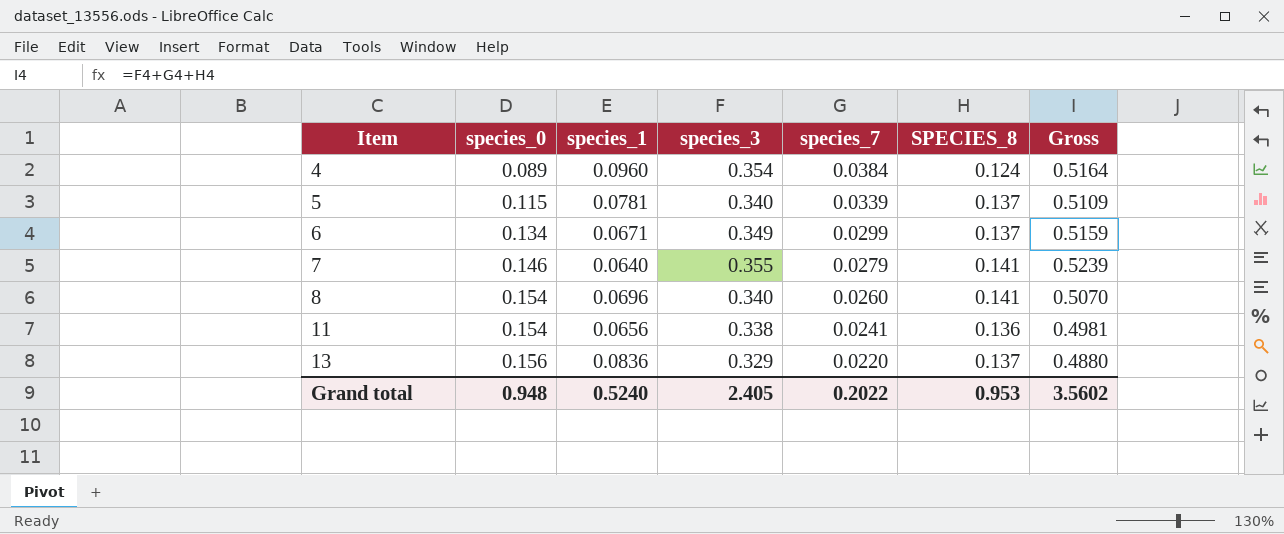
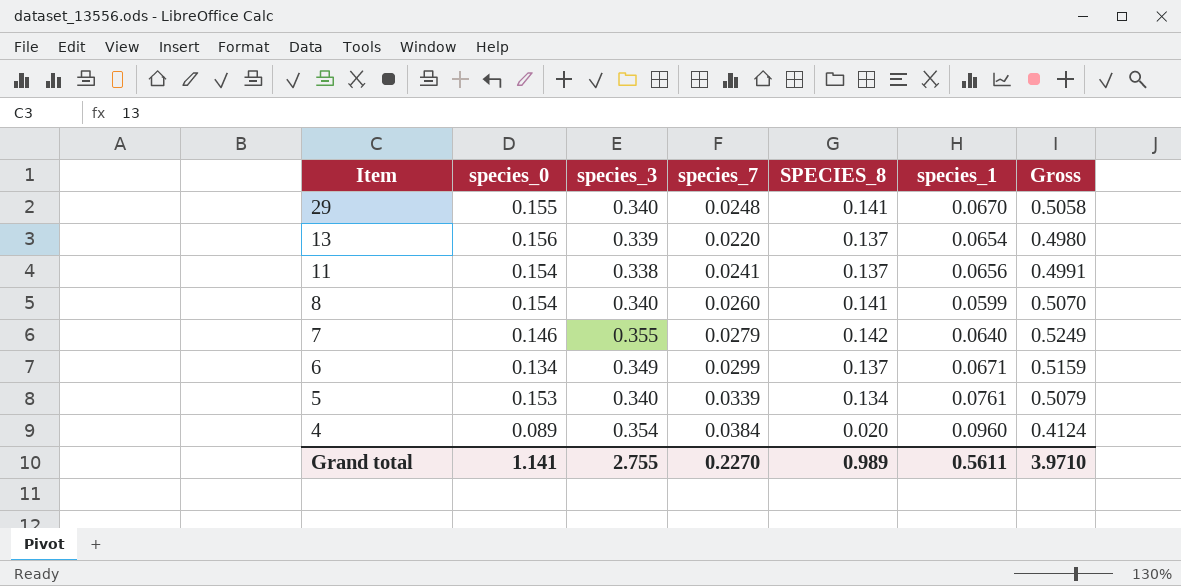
row order: Item ascending -> Item descending
column species_1 | position: 3 -> 6
row 29: none -> 0.155 | 0.340 | 0.0248 | 0.141 | 0.0670 | 0.5058
13 | species_3: 0.329 -> 0.339
13 | species_1: 0.0836 -> 0.0654
13 | Gross: 0.4880 -> 0.4980
11 | SPECIES_8: 0.136 -> 0.137
11 | Gross: 0.4981 -> 0.4991
8 | species_1: 0.0696 -> 0.0599
7 | SPECIES_8: 0.141 -> 0.142
7 | Gross: 0.5239 -> 0.5249
5 | species_0: 0.115 -> 0.153
5 | SPECIES_8: 0.137 -> 0.134
5 | species_1: 0.0781 -> 0.0761
5 | Gross: 0.5109 -> 0.5079
4 | SPECIES_8: 0.124 -> 0.020
4 | Gross: 0.5164 -> 0.4124
Grand total | species_0: 0.948 -> 1.141
Grand total | species_3: 2.405 -> 2.755
Grand total | species_7: 0.2022 -> 0.2270
Grand total | SPECIES_8: 0.953 -> 0.989
Grand total | species_1: 0.5240 -> 0.5611
Grand total | Gross: 3.5602 -> 3.9710

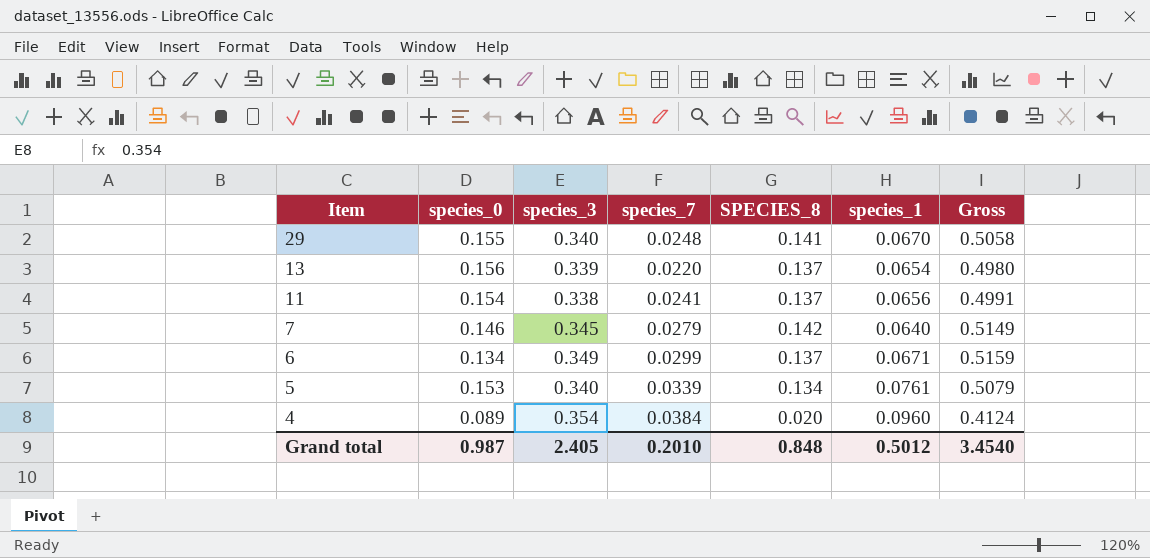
row 8: 0.154 | 0.340 | 0.0260 | 0.141 | 0.0599 | 0.5070 -> none
7 | species_3: 0.355 -> 0.345
7 | Gross: 0.5249 -> 0.5149
Grand total | species_0: 1.141 -> 0.987
Grand total | species_3: 2.755 -> 2.405
Grand total | species_7: 0.2270 -> 0.2010
Grand total | SPECIES_8: 0.989 -> 0.848
Grand total | species_1: 0.5611 -> 0.5012
Grand total | Gross: 3.9710 -> 3.4540

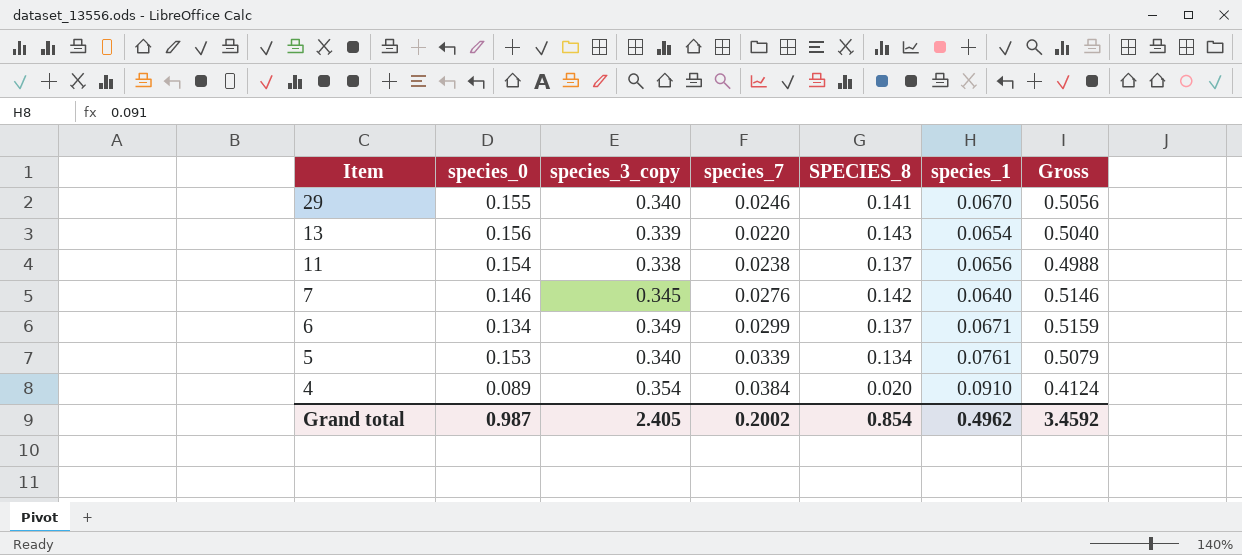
column name: species_3 -> species_3_copy
29 | species_7: 0.0248 -> 0.0246
29 | Gross: 0.5058 -> 0.5056
13 | SPECIES_8: 0.137 -> 0.143
13 | Gross: 0.4980 -> 0.5040
11 | species_7: 0.0241 -> 0.0238
11 | Gross: 0.4991 -> 0.4988
7 | species_7: 0.0279 -> 0.0276
7 | Gross: 0.5149 -> 0.5146
4 | species_1: 0.0960 -> 0.0910
Grand total | species_7: 0.2010 -> 0.2002
Grand total | SPECIES_8: 0.848 -> 0.854
Grand total | species_1: 0.5012 -> 0.4962
Grand total | Gross: 3.4540 -> 3.4592

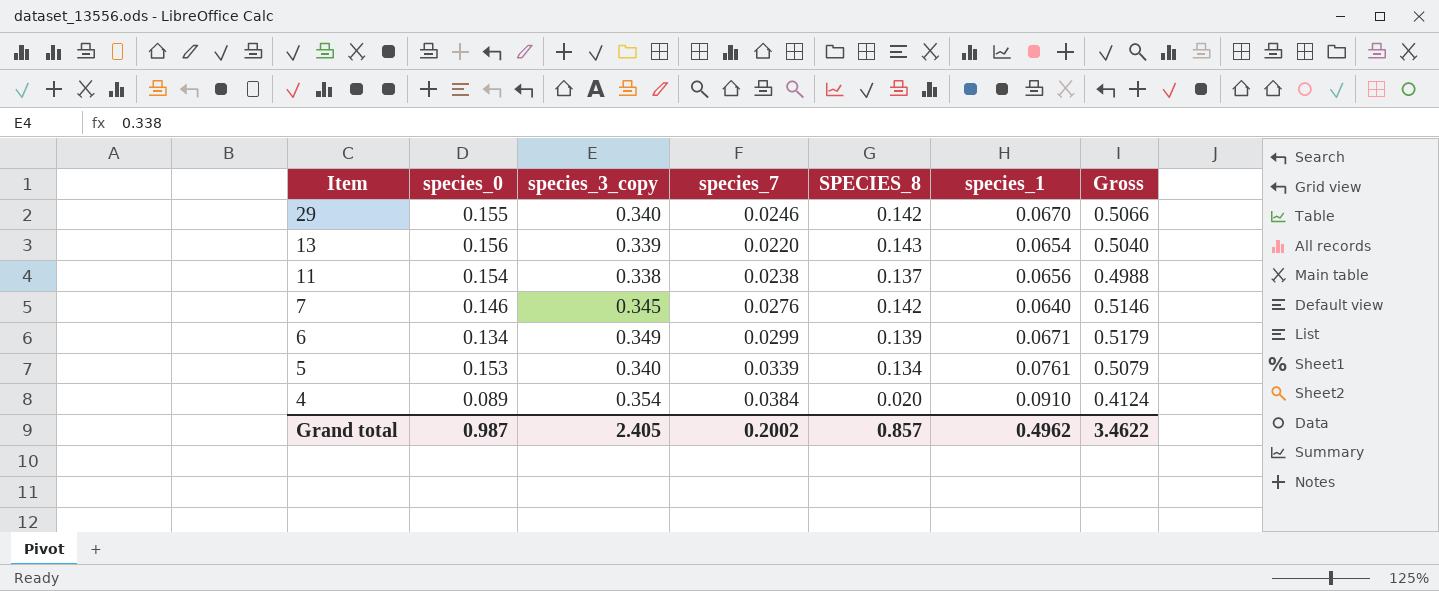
29 | SPECIES_8: 0.141 -> 0.142
29 | Gross: 0.5056 -> 0.5066
6 | SPECIES_8: 0.137 -> 0.139
6 | Gross: 0.5159 -> 0.5179
Grand total | SPECIES_8: 0.854 -> 0.857
Grand total | Gross: 3.4592 -> 3.4622

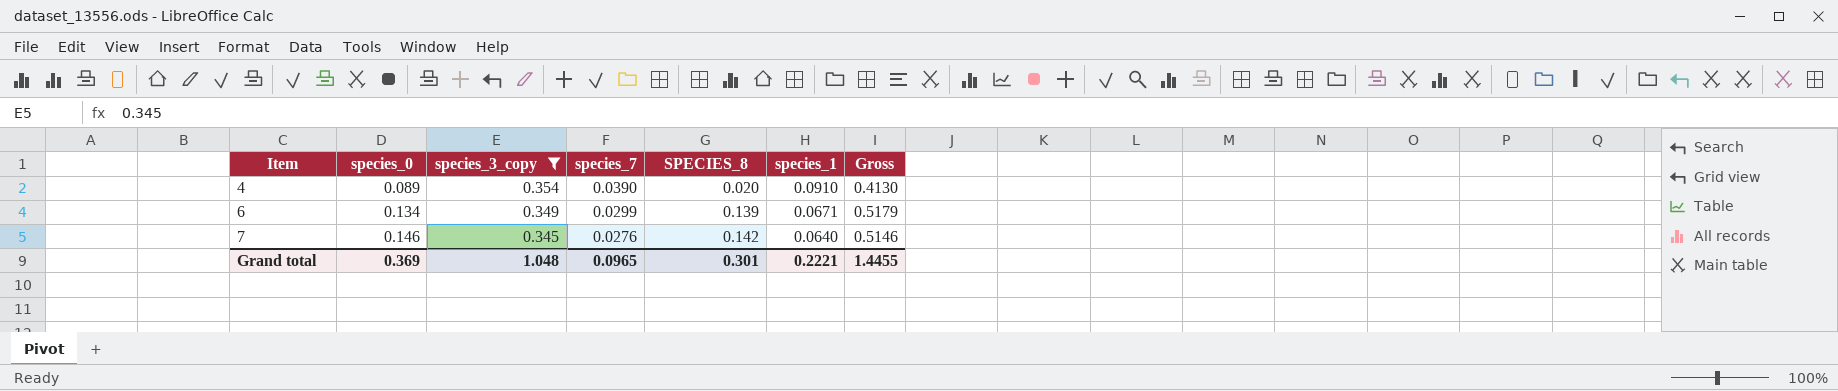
filter: none -> species_3_copy >= 0.345
row order: Item descending -> Item ascending
4 | species_7: 0.0384 -> 0.0390
4 | Gross: 0.4124 -> 0.4130
Grand total | species_0: 0.987 -> 0.369
Grand total | species_3_copy: 2.405 -> 1.048
Grand total | species_7: 0.2002 -> 0.0965
Grand total | SPECIES_8: 0.857 -> 0.301
Grand total | species_1: 0.4962 -> 0.2221
Grand total | Gross: 3.4622 -> 1.4455

